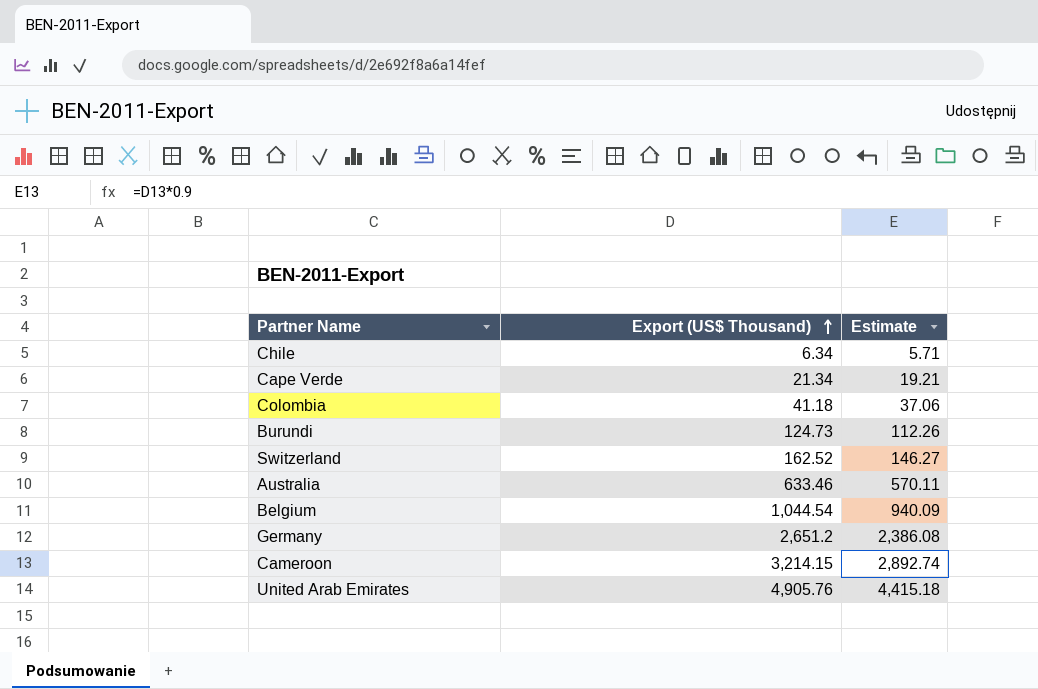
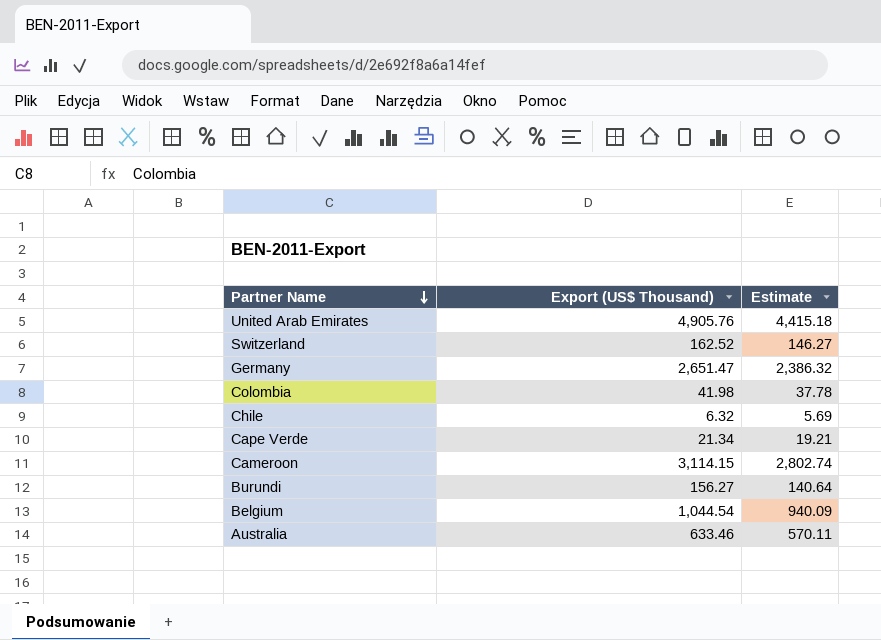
row order: Export (US$ Thousand) ascending -> Partner Name descending
Germany | Export (US$ Thousand): 2,651.2 -> 2,651.47
Germany | Estimate: 2,386.08 -> 2,386.32
Colombia | Export (US$ Thousand): 41.18 -> 41.98
Colombia | Estimate: 37.06 -> 37.78
Chile | Export (US$ Thousand): 6.34 -> 6.32
Chile | Estimate: 5.71 -> 5.69
Cameroon | Export (US$ Thousand): 3,214.15 -> 3,114.15
Cameroon | Estimate: 2,892.74 -> 2,802.74
Burundi | Export (US$ Thousand): 124.73 -> 156.27
Burundi | Estimate: 112.26 -> 140.64

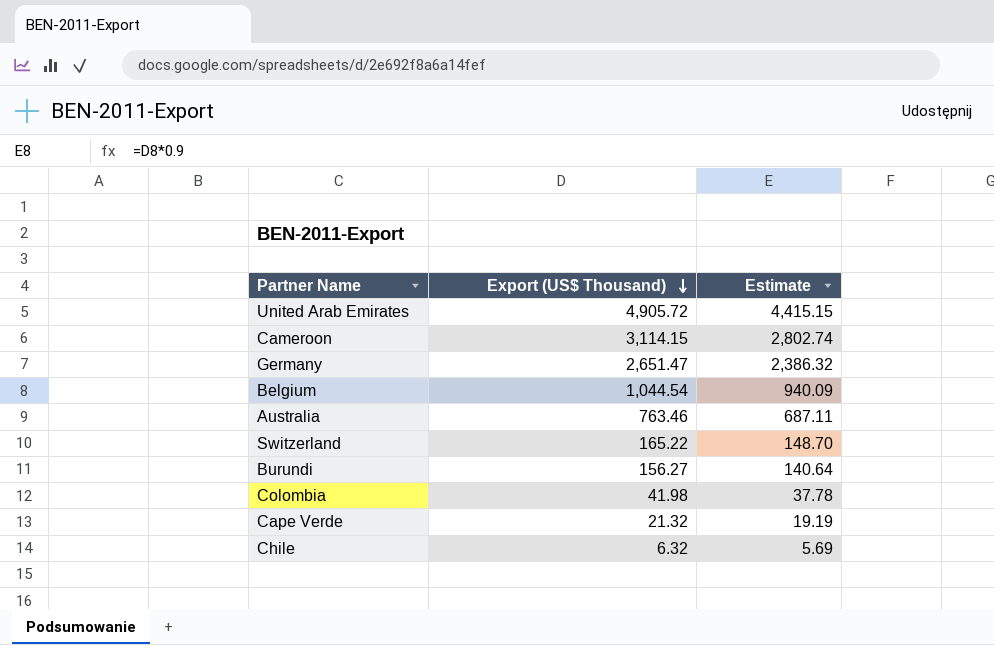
row order: Partner Name descending -> Export (US$ Thousand) descending
United Arab Emirates | Export (US$ Thousand): 4,905.76 -> 4,905.72
United Arab Emirates | Estimate: 4,415.18 -> 4,415.15
Australia | Export (US$ Thousand): 633.46 -> 763.46
Australia | Estimate: 570.11 -> 687.11
Switzerland | Export (US$ Thousand): 162.52 -> 165.22
Switzerland | Estimate: 146.27 -> 148.70
Cape Verde | Export (US$ Thousand): 21.34 -> 21.32
Cape Verde | Estimate: 19.21 -> 19.19

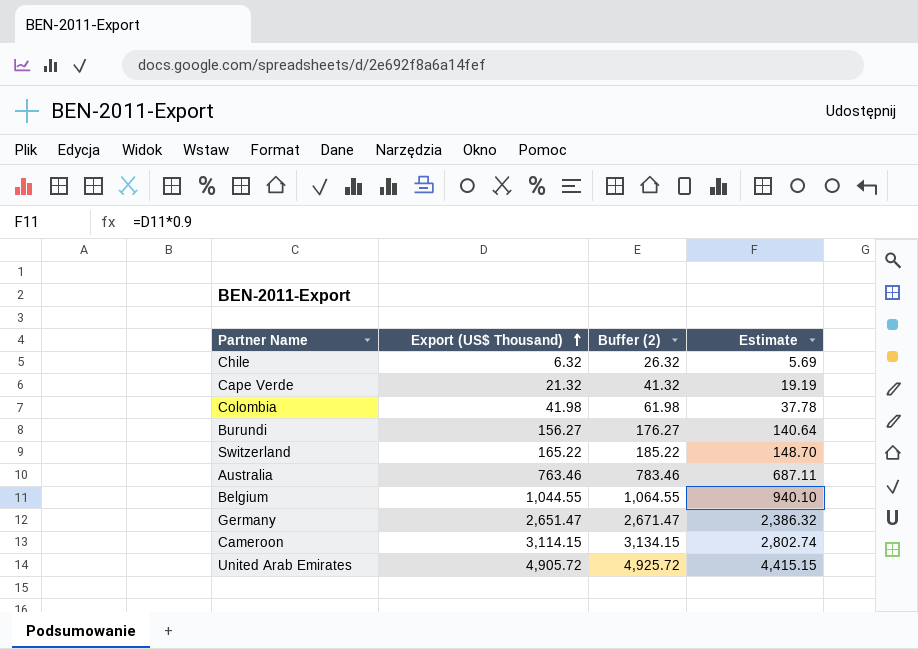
row order: Export (US$ Thousand) descending -> Export (US$ Thousand) ascending
column Buffer (2) | formula: none -> [Export (US$ Thousand)] + 20
Belgium | Export (US$ Thousand): 1,044.54 -> 1,044.55
Belgium | Estimate: 940.09 -> 940.10

